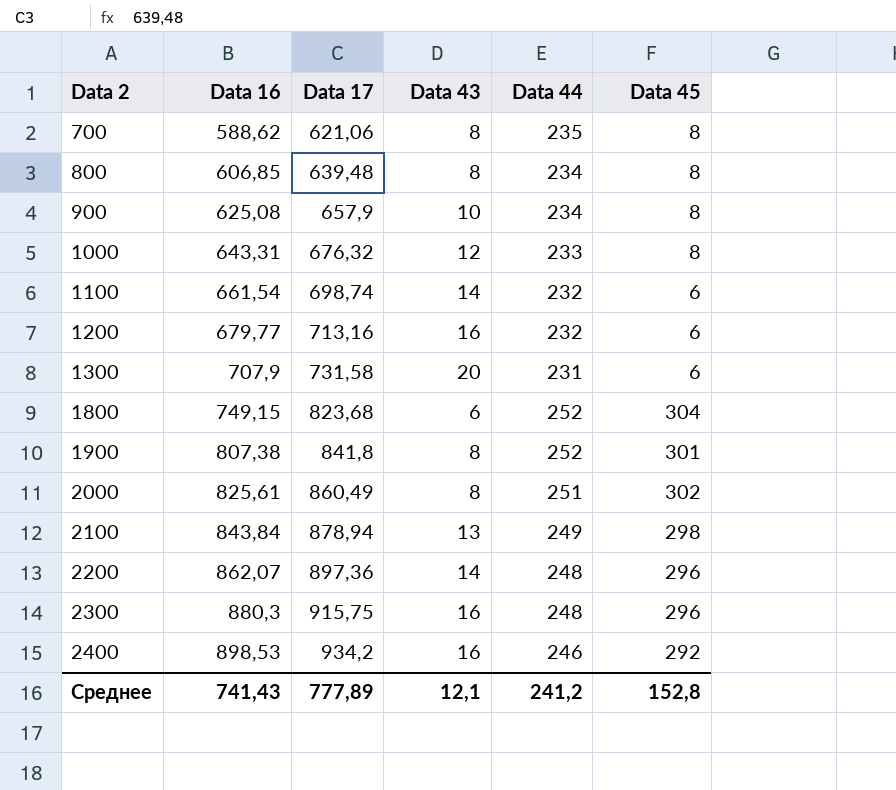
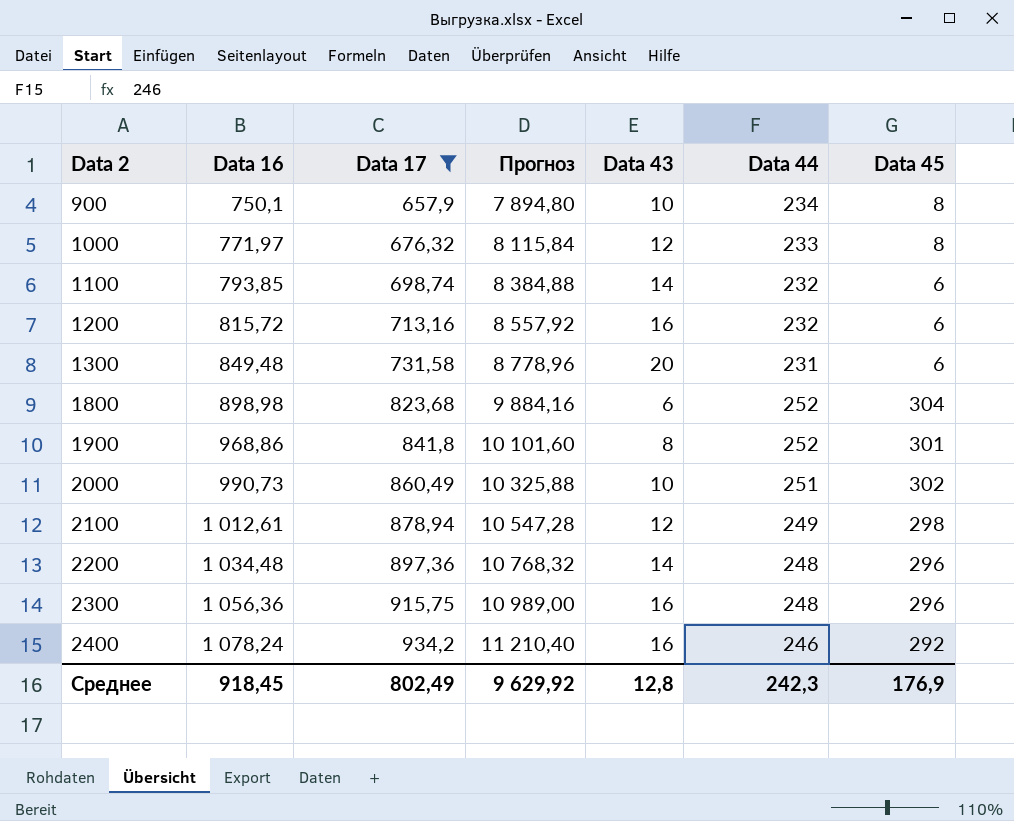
filter: none -> Data 17 >= 657,9
column Прогноз | formula: none -> [Data 17] * 12
900 | Data 16: 625,08 -> 750,1
1000 | Data 16: 643,31 -> 771,97
1100 | Data 16: 661,54 -> 793,85
1200 | Data 16: 679,77 -> 815,72
1300 | Data 16: 707,9 -> 849,48
1800 | Data 16: 749,15 -> 898,98
1900 | Data 16: 807,38 -> 968,86
2000 | Data 16: 825,61 -> 990,73
2000 | Data 43: 8 -> 10
2100 | Data 16: 843,84 -> 1 012,61
2100 | Data 43: 13 -> 12
2200 | Data 16: 862,07 -> 1 034,48
2300 | Data 16: 880,3 -> 1 056,36
2400 | Data 16: 898,53 -> 1 078,24
Среднее | Data 16: 741,43 -> 918,45
Среднее | Data 17: 777,89 -> 802,49
Среднее | Data 43: 12,1 -> 12,8
Среднее | Data 44: 241,2 -> 242,3
Среднее | Data 45: 152,8 -> 176,9

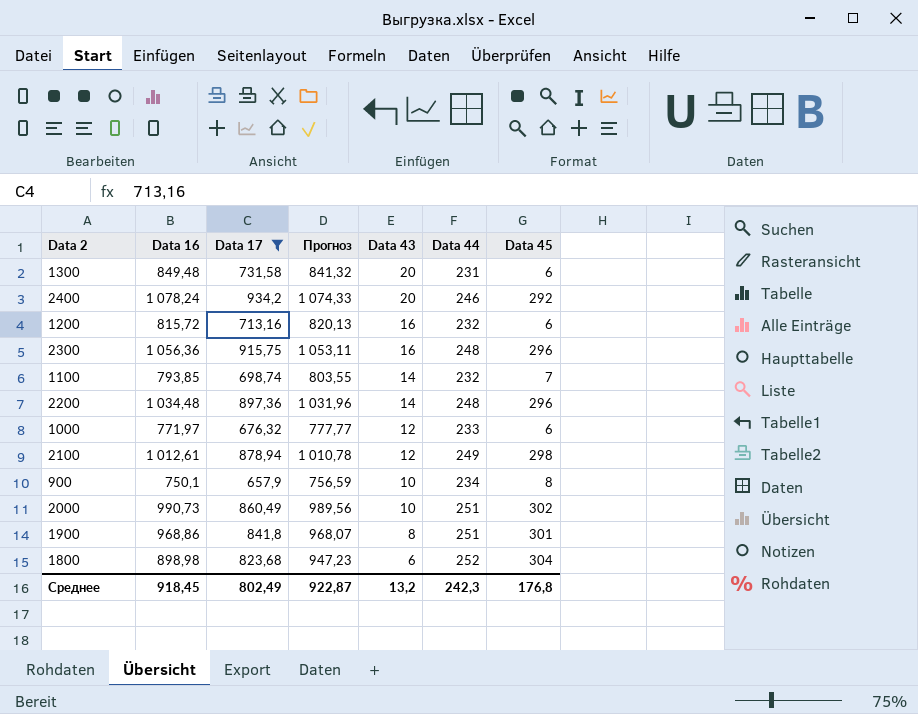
row order: Data 2 ascending -> Data 43 descending
column Прогноз | formula: [Data 17] * 12 -> [Data 17] * 1,15
2400 | Data 43: 16 -> 20
1100 | Data 45: 6 -> 7
1000 | Data 45: 8 -> 6
1900 | Data 44: 252 -> 251
Среднее | Прогноз: 9 629,92 -> 922,87
Среднее | Data 43: 12,8 -> 13,2
Среднее | Data 45: 176,9 -> 176,8

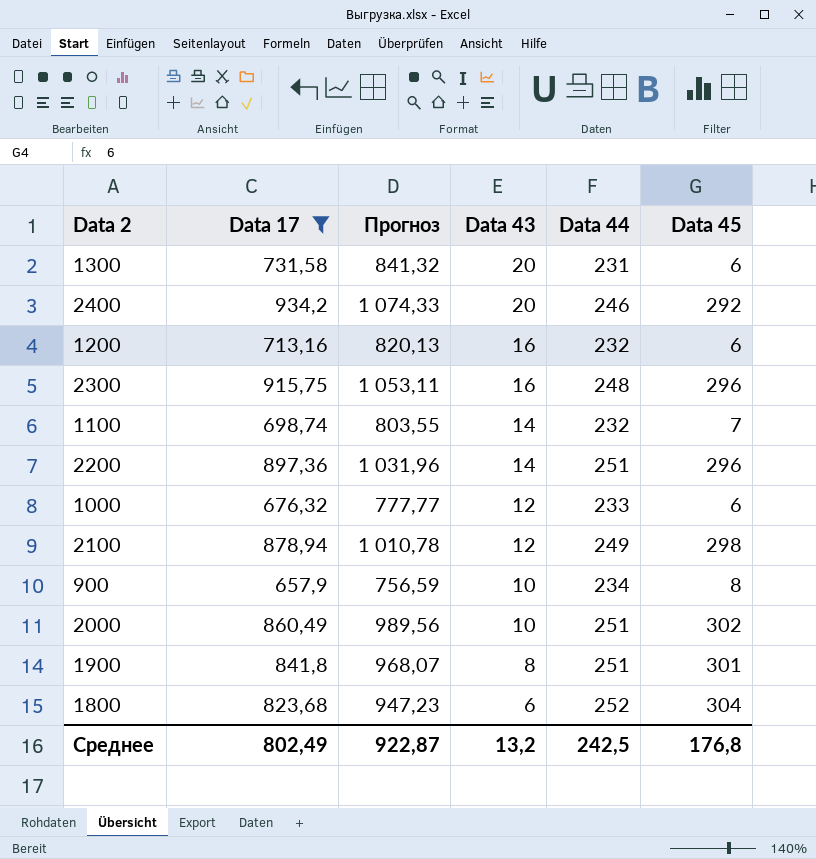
column Data 16 | position: 2 -> none
2200 | Data 44: 248 -> 251
Среднее | Data 44: 242,3 -> 242,5

